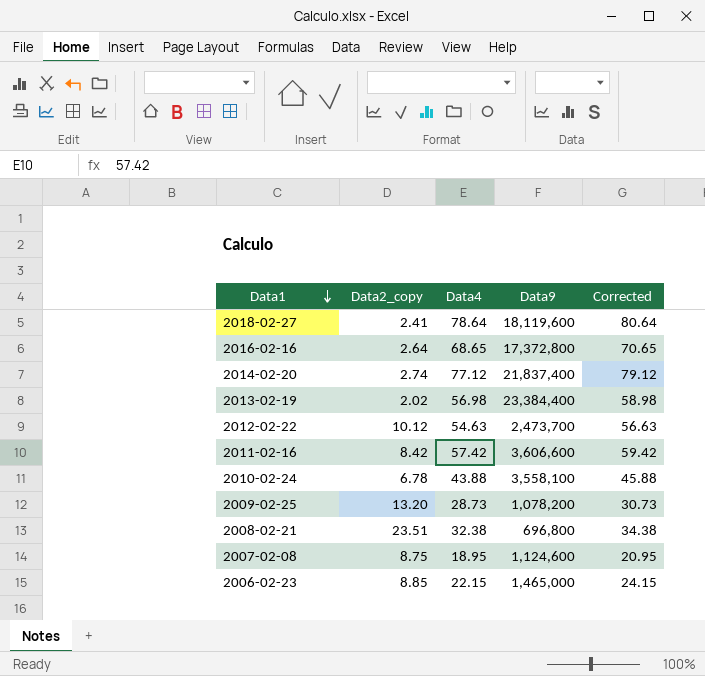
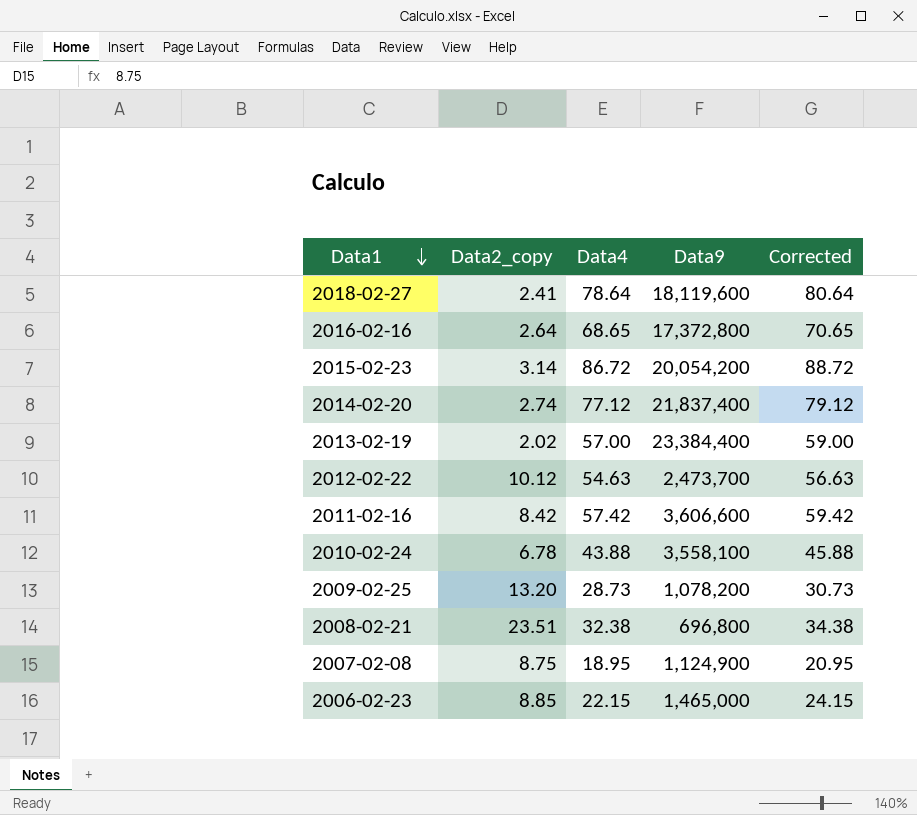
row 2015-02-23: none -> 3.14 | 86.72 | 20,054,200 | 88.72
2013-02-19 | Data4: 56.98 -> 57.00
2013-02-19 | Corrected: 58.98 -> 59.00
2007-02-08 | Data9: 1,124,600 -> 1,124,900

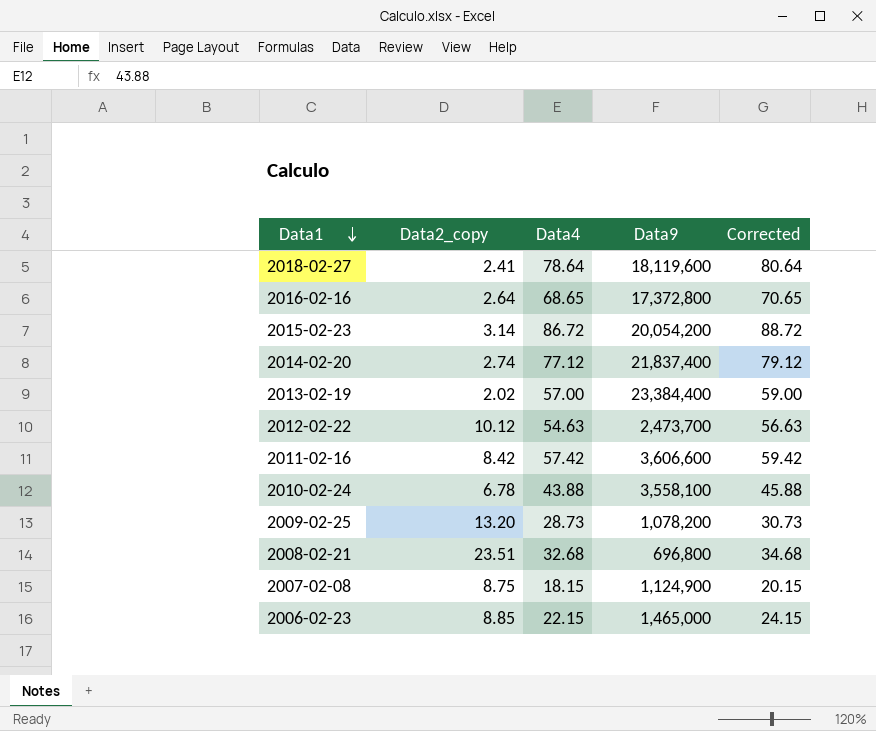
2008-02-21 | Data4: 32.38 -> 32.68
2008-02-21 | Corrected: 34.38 -> 34.68
2007-02-08 | Data4: 18.95 -> 18.15
2007-02-08 | Corrected: 20.95 -> 20.15

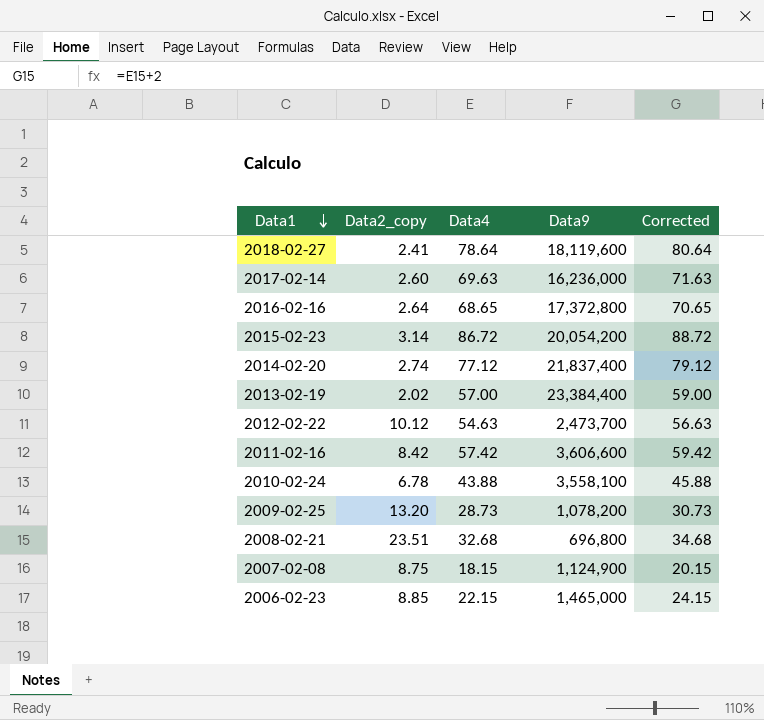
row 2017-02-14: none -> 2.60 | 69.63 | 16,236,000 | 71.63

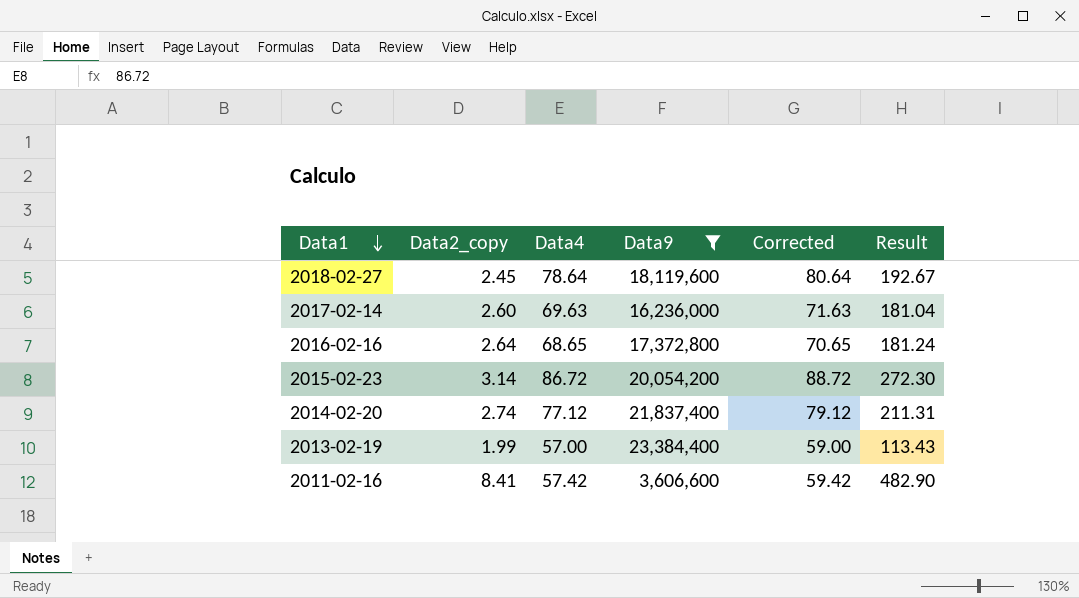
filter: none -> Data9 >= 3,606,600
column Result | formula: none -> [Data2_copy] * [Data4]
2018-02-27 | Data2_copy: 2.41 -> 2.45
2013-02-19 | Data2_copy: 2.02 -> 1.99
2011-02-16 | Data2_copy: 8.42 -> 8.41

